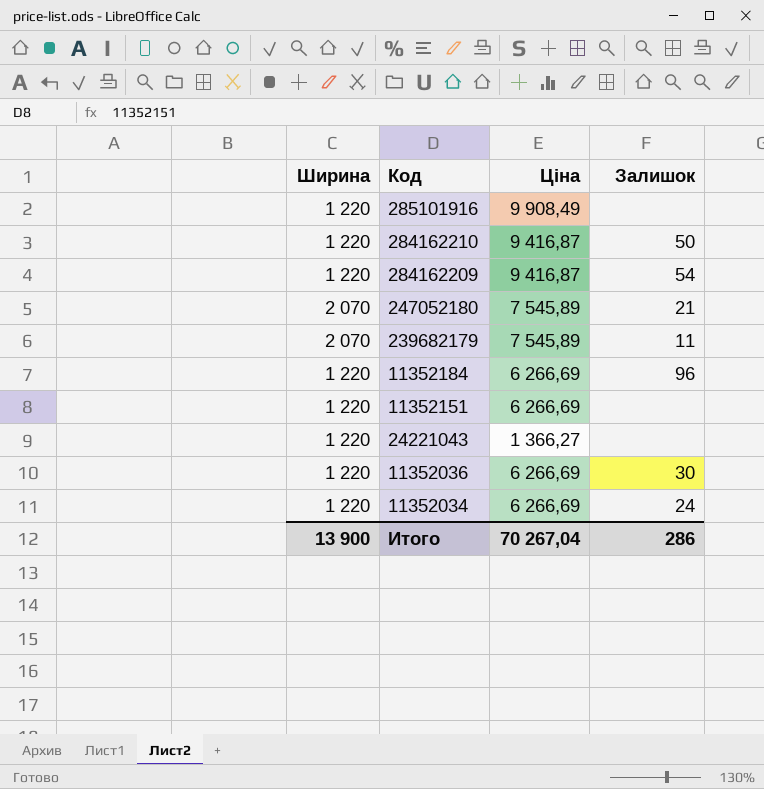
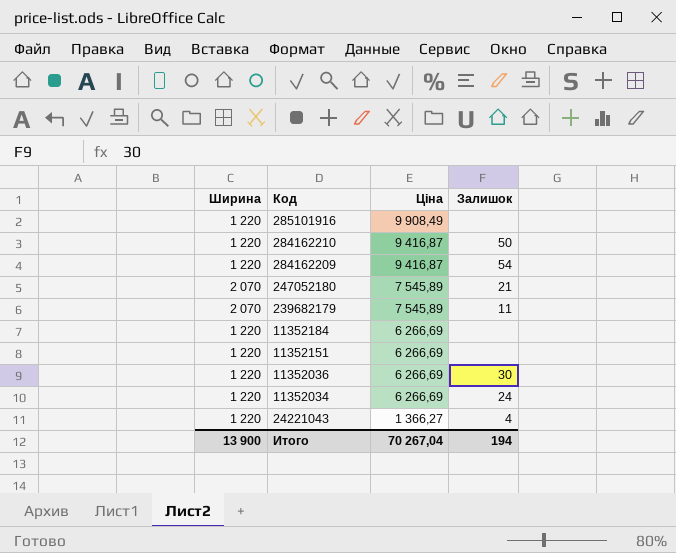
row order: none -> Ціна descending
11352184 | Залишок: 96 -> none
24221043 | Залишок: none -> 4
Итого | Залишок: 286 -> 194

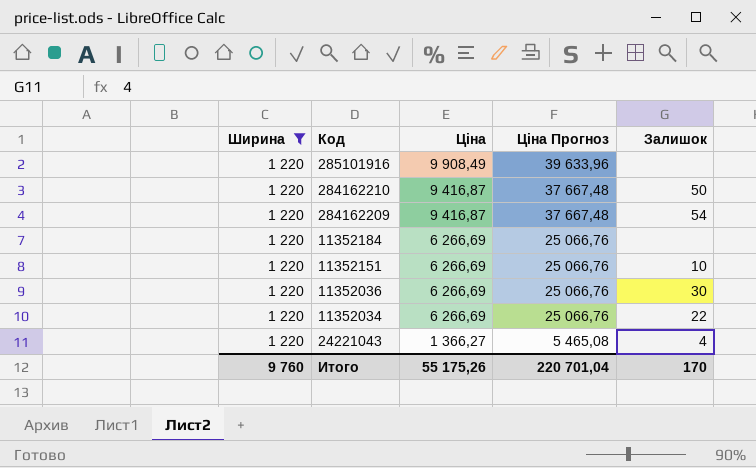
filter: none -> Ширина = 1 220
column Ціна Прогноз | formula: none -> [Ціна] * 4
11352151 | Залишок: none -> 10
11352034 | Залишок: 24 -> 22
Итого | Ширина: 13 900 -> 9 760
Итого | Ціна: 70 267,04 -> 55 175,26
Итого | Залишок: 194 -> 170

